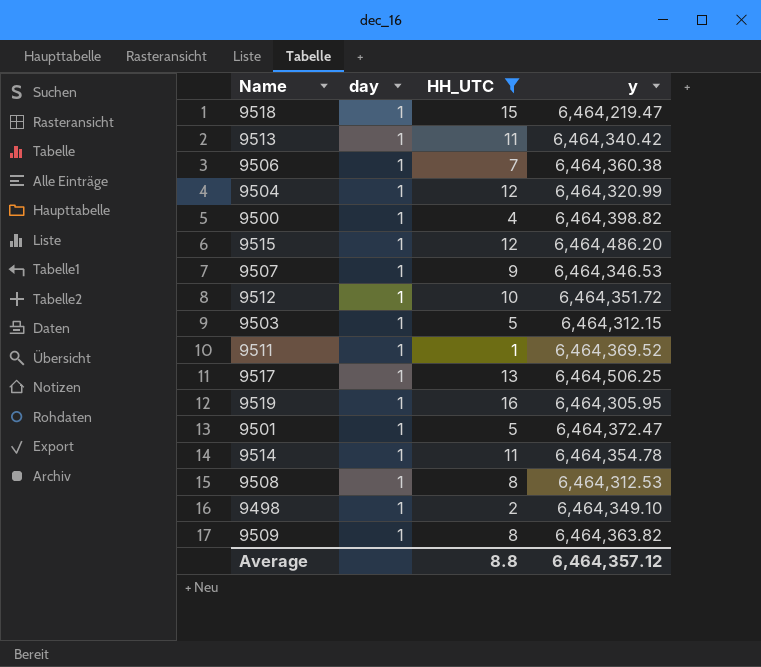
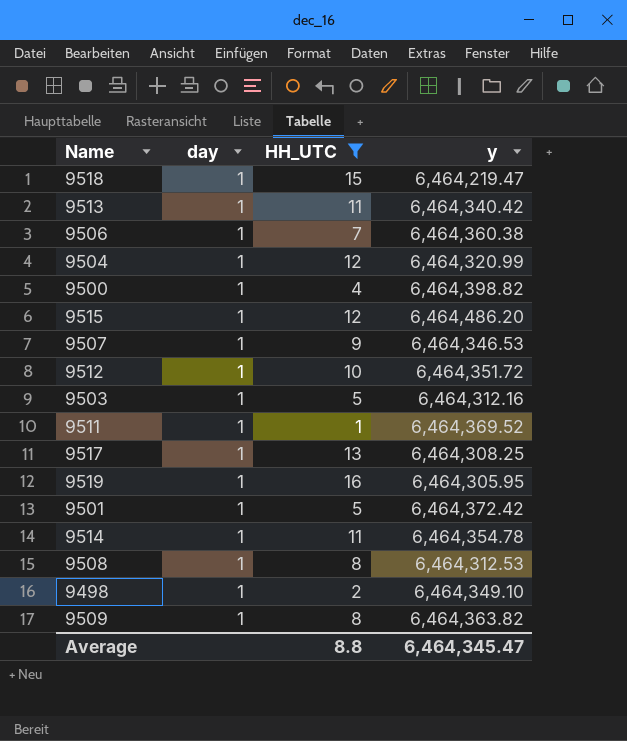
9503 | y: 6,464,312.15 -> 6,464,312.16
9517 | y: 6,464,506.25 -> 6,464,308.25
9501 | y: 6,464,372.47 -> 6,464,372.42
Average | y: 6,464,357.12 -> 6,464,345.47

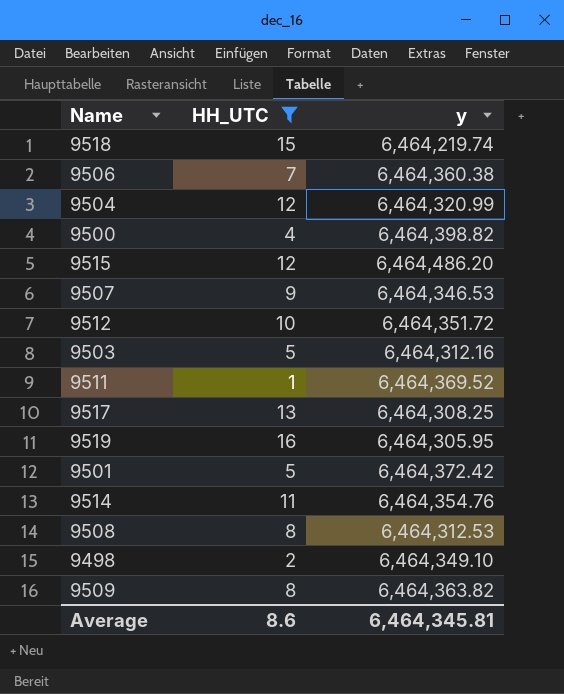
column day | position: 2 -> none
row 9513: 1 | 11 | 6,464,340.42 -> none
9518 | y: 6,464,219.47 -> 6,464,219.74
9514 | y: 6,464,354.78 -> 6,464,354.76
Average | HH_UTC: 8.8 -> 8.6
Average | y: 6,464,345.47 -> 6,464,345.81

